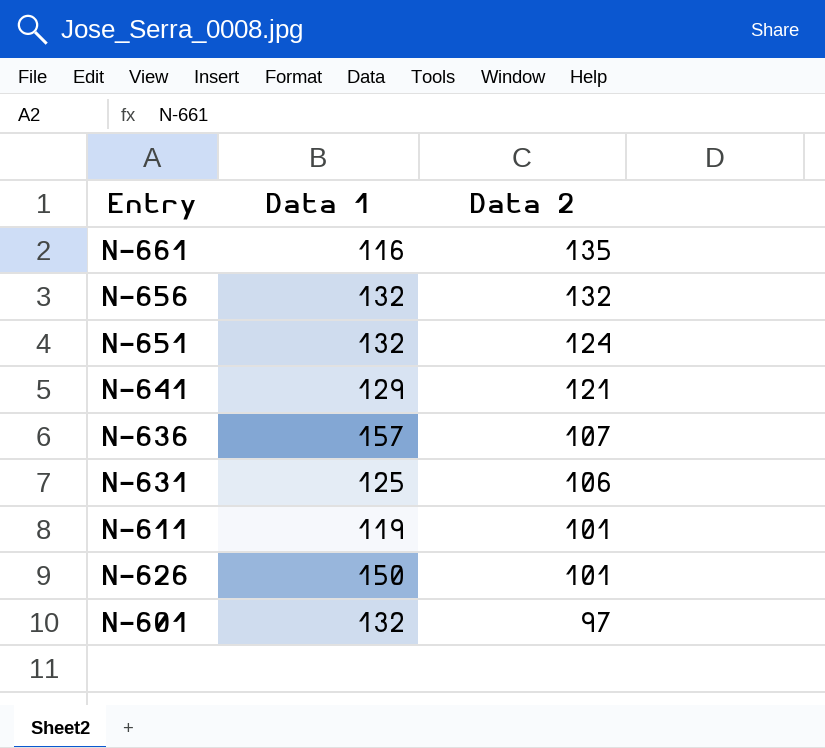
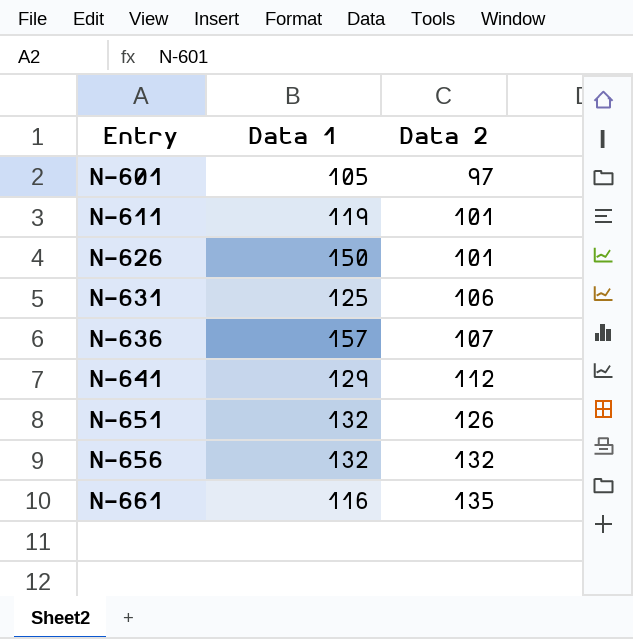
row order: Data 2 descending -> Entry ascending
N-601 | Data 1: 132 -> 105
N-641 | Data 2: 121 -> 112
N-651 | Data 2: 124 -> 126

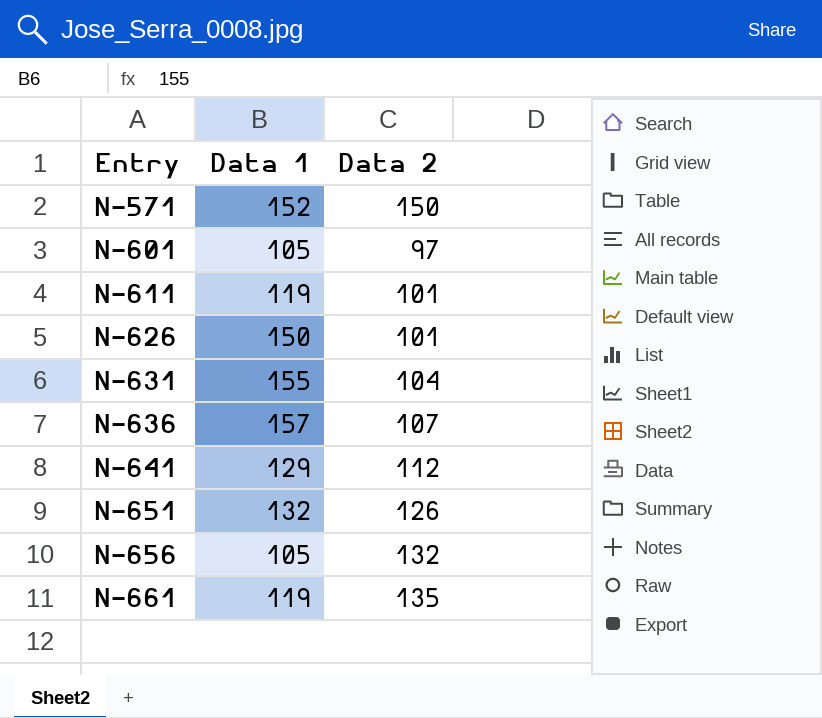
row N-571: none -> 152 | 150
N-631 | Data 1: 125 -> 155
N-631 | Data 2: 106 -> 104
N-656 | Data 1: 132 -> 105
N-661 | Data 1: 116 -> 119

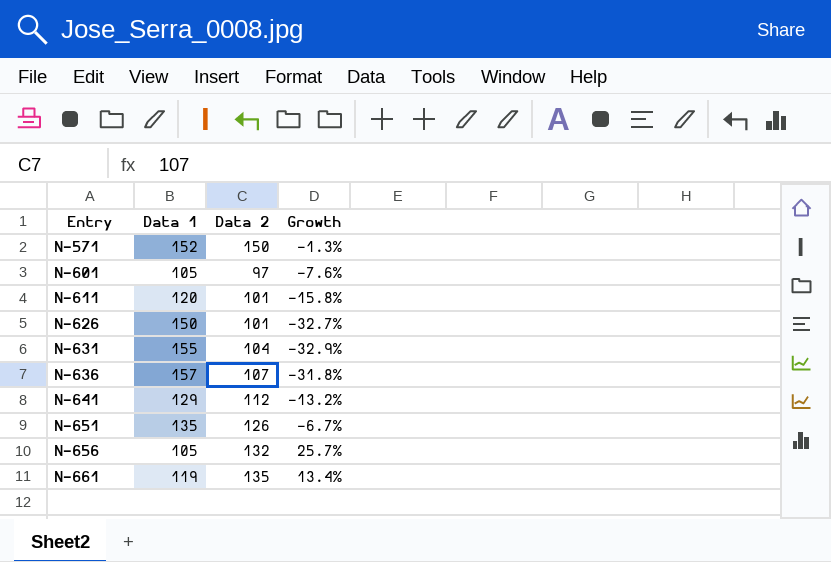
column Growth | formula: none -> ([Data 2] - [Data 1]) / [Data 1]
N-611 | Data 1: 119 -> 120
N-651 | Data 1: 132 -> 135

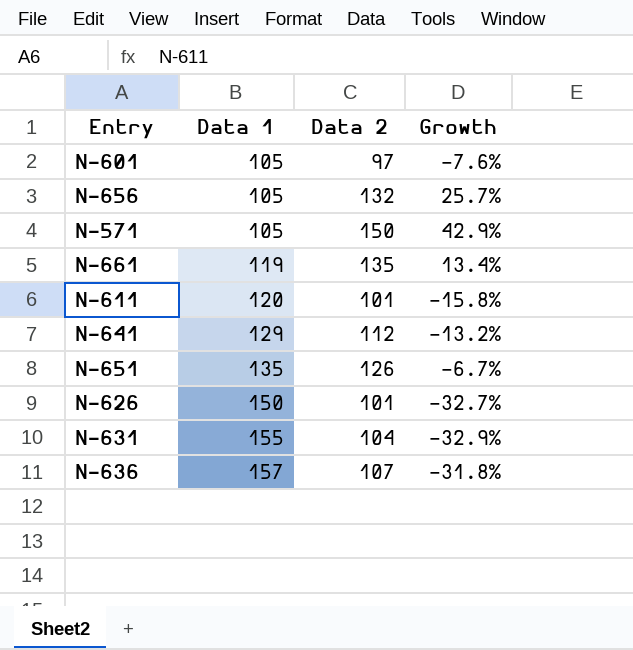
row order: Entry ascending -> Data 1 ascending
N-571 | Data 1: 152 -> 105
N-571 | Growth: -1.3% -> 42.9%

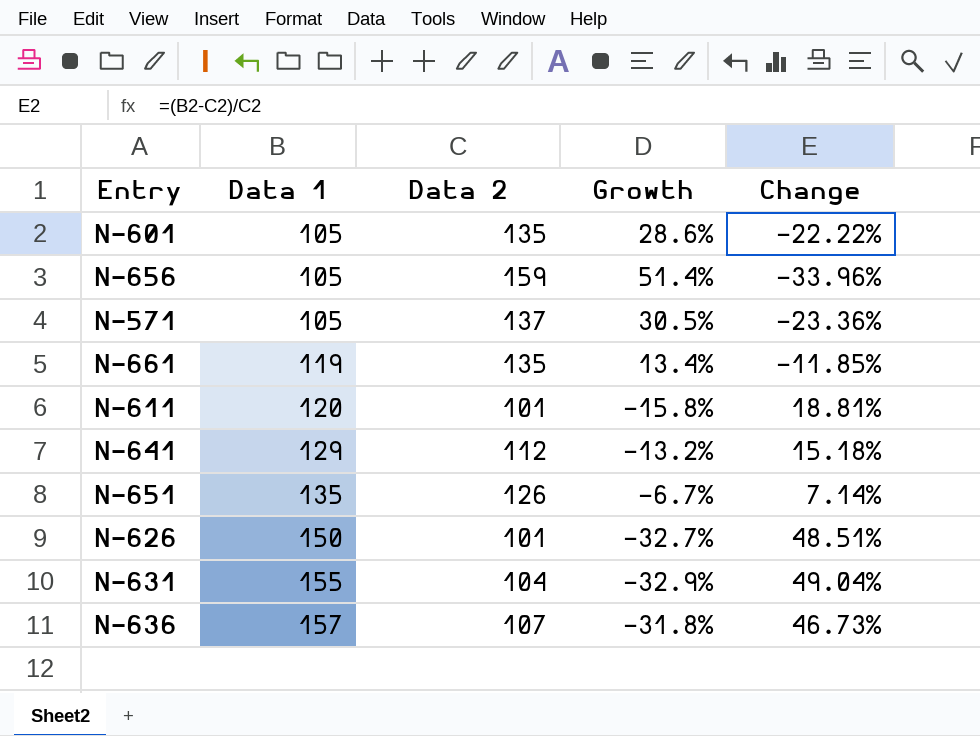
column Change | formula: none -> ([Data 1] - [Data 2]) / [Data 2]
N-601 | Data 2: 97 -> 135
N-601 | Growth: -7.6% -> 28.6%
N-656 | Data 2: 132 -> 159
N-656 | Growth: 25.7% -> 51.4%
N-571 | Data 2: 150 -> 137
N-571 | Growth: 42.9% -> 30.5%

